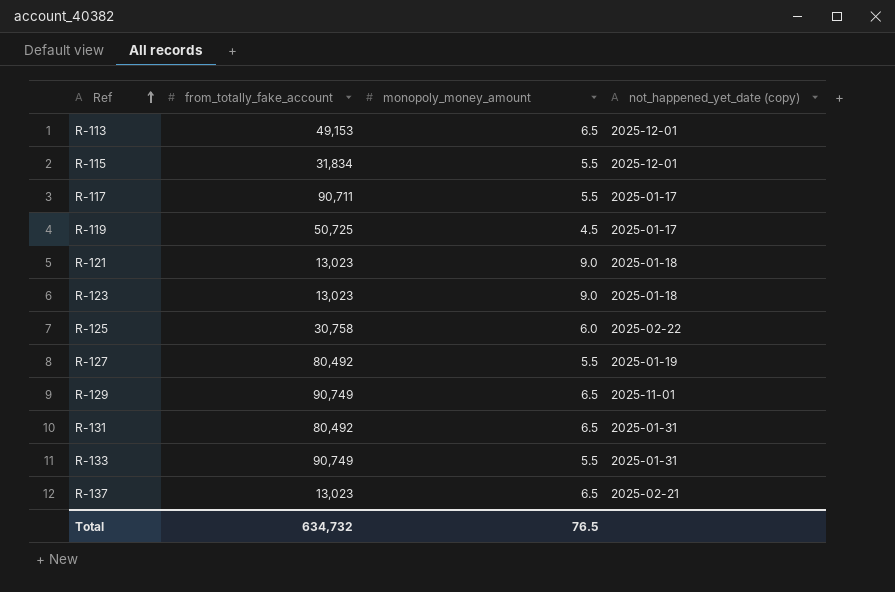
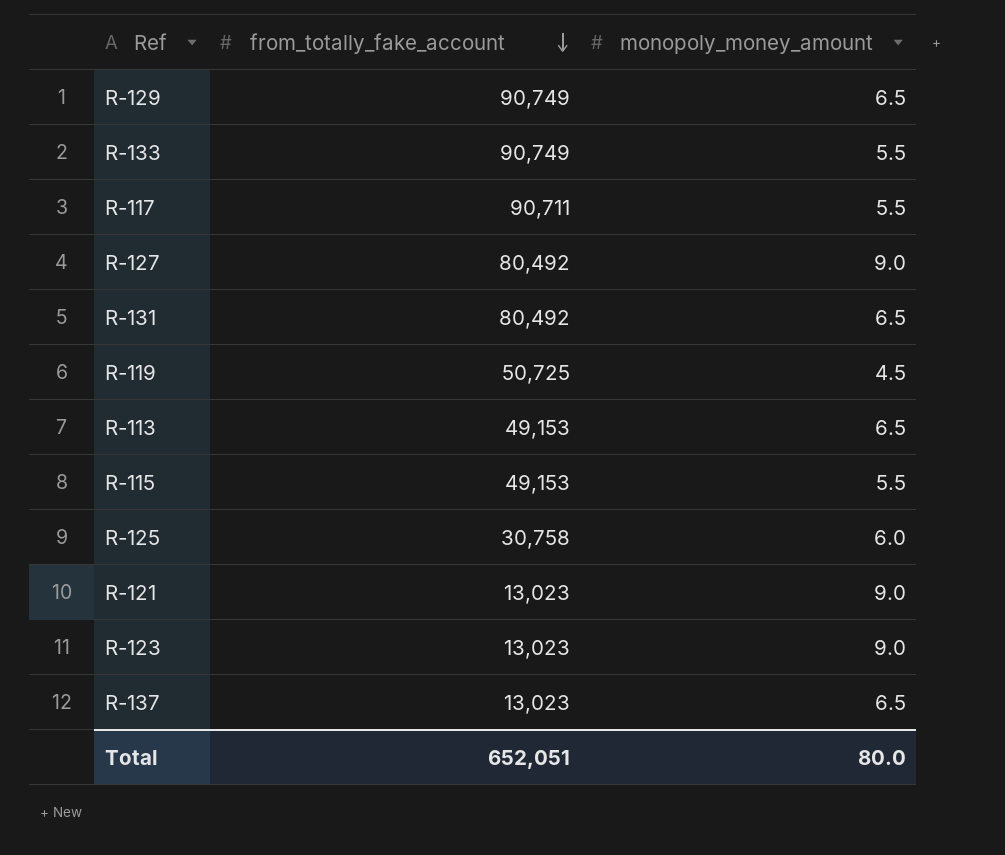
row order: Ref ascending -> from_totally_fake_account descending
column not_happened_yet_date (copy) | position: 4 -> none
R-127 | monopoly_money_amount: 5.5 -> 9.0
R-115 | from_totally_fake_account: 31,834 -> 49,153
Total | from_totally_fake_account: 634,732 -> 652,051
Total | monopoly_money_amount: 76.5 -> 80.0

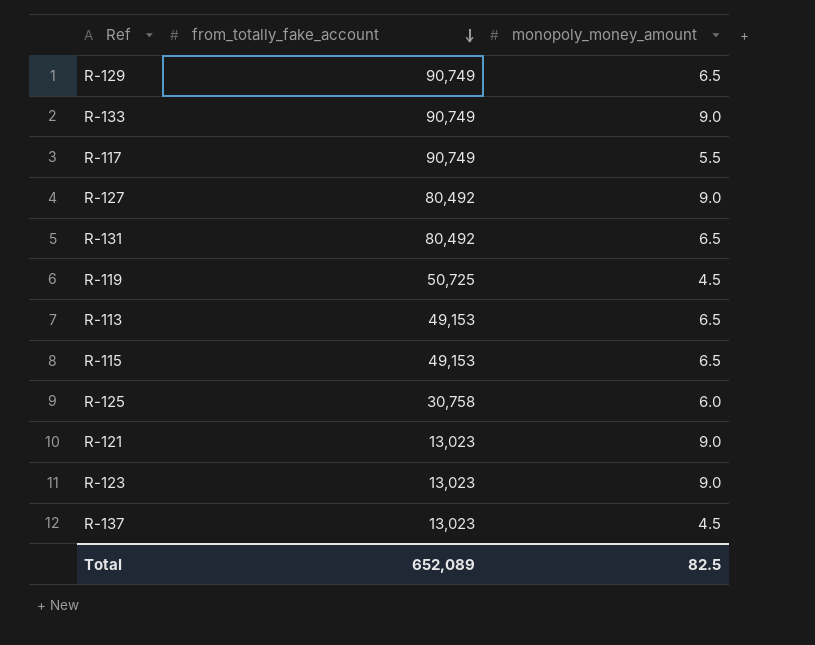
R-133 | monopoly_money_amount: 5.5 -> 9.0
R-117 | from_totally_fake_account: 90,711 -> 90,749
R-115 | monopoly_money_amount: 5.5 -> 6.5
R-137 | monopoly_money_amount: 6.5 -> 4.5
Total | from_totally_fake_account: 652,051 -> 652,089
Total | monopoly_money_amount: 80.0 -> 82.5

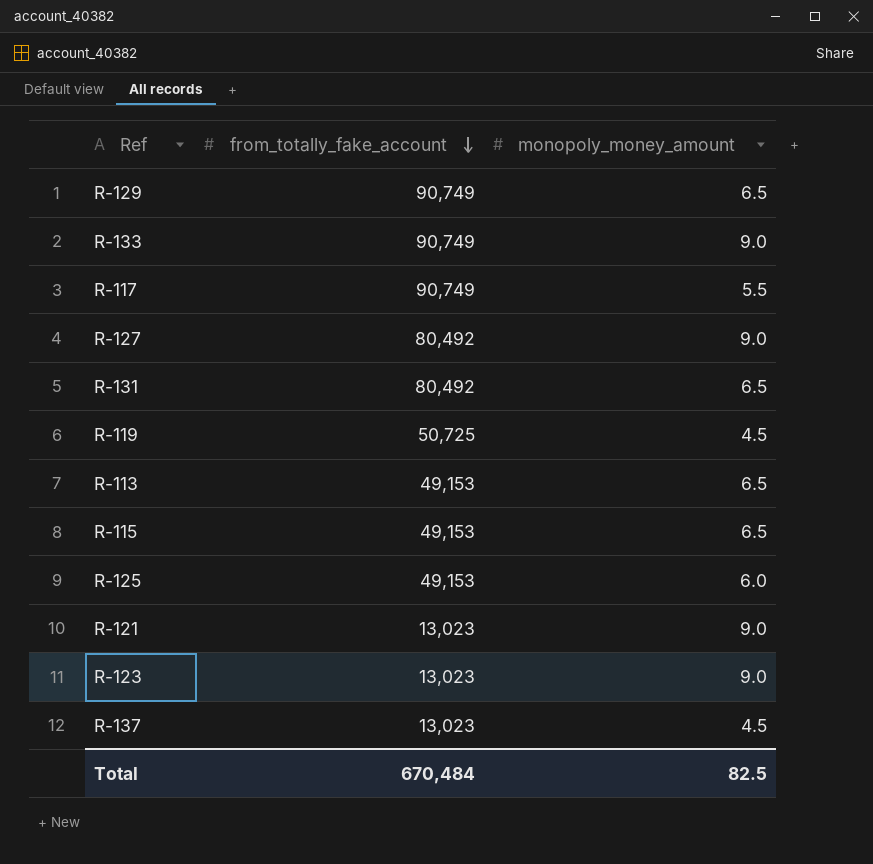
R-125 | from_totally_fake_account: 30,758 -> 49,153
Total | from_totally_fake_account: 652,089 -> 670,484

